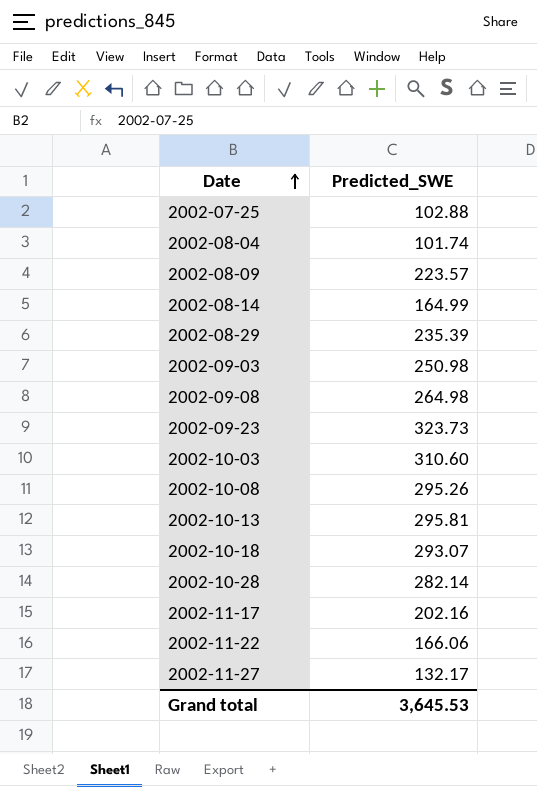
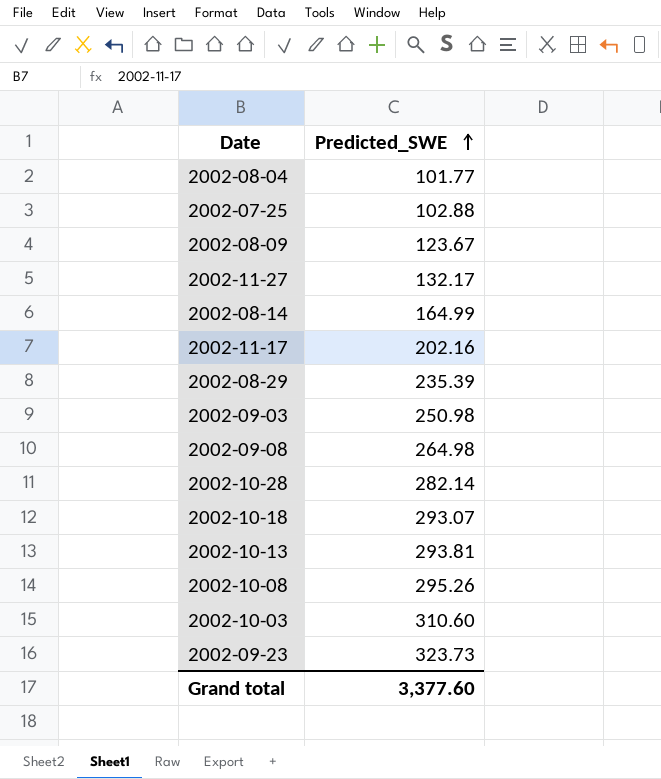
row order: Date ascending -> Predicted_SWE ascending
row 2002-11-22: 166.06 -> none
2002-08-04 | Predicted_SWE: 101.74 -> 101.77
2002-08-09 | Predicted_SWE: 223.57 -> 123.67
2002-10-13 | Predicted_SWE: 295.81 -> 293.81
Grand total | Predicted_SWE: 3,645.53 -> 3,377.60

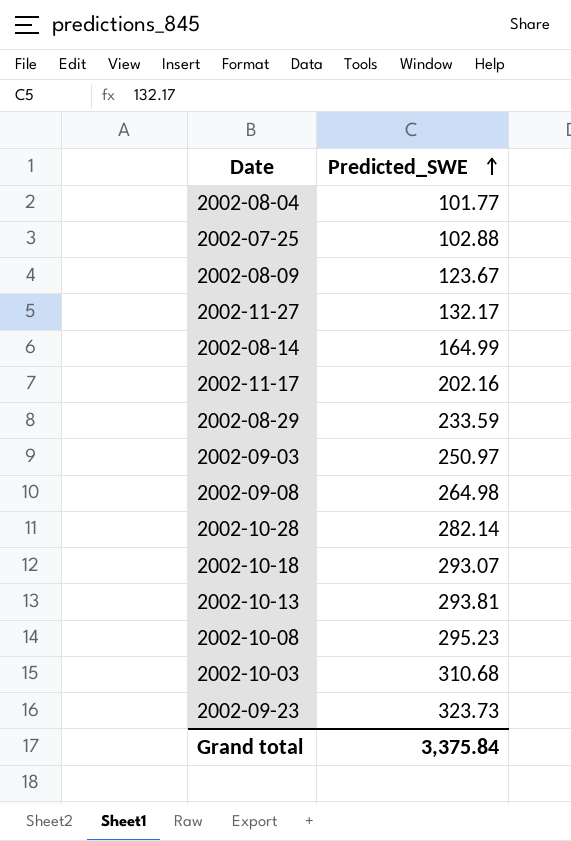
2002-08-29 | Predicted_SWE: 235.39 -> 233.59
2002-09-03 | Predicted_SWE: 250.98 -> 250.97
2002-10-08 | Predicted_SWE: 295.26 -> 295.23
2002-10-03 | Predicted_SWE: 310.60 -> 310.68
Grand total | Predicted_SWE: 3,377.60 -> 3,375.84

